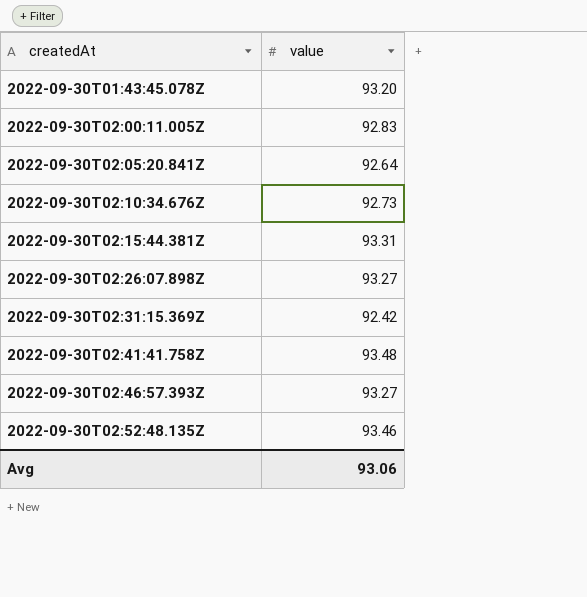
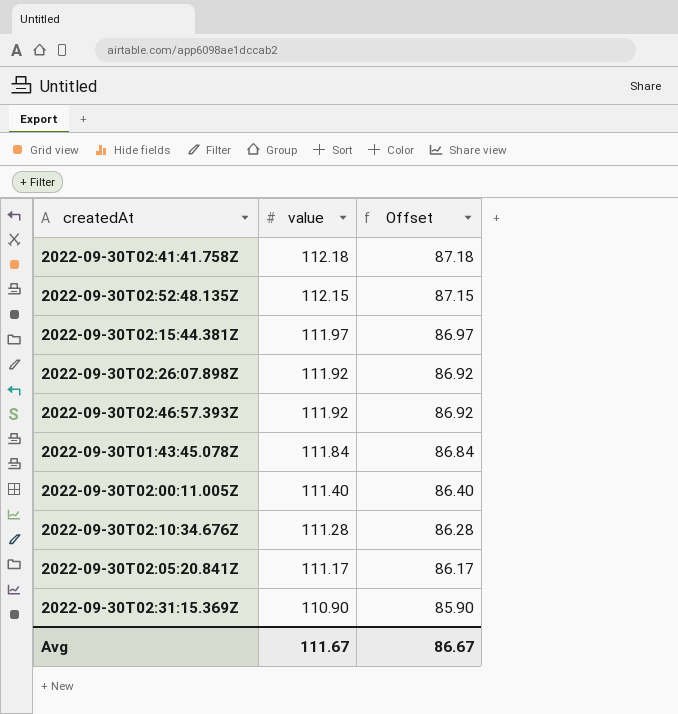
row order: createdAt ascending -> value descending
column Offset | formula: none -> [value] - 25
2022-09-30T02:41:41.758Z | value: 93.48 -> 112.18
2022-09-30T02:52:48.135Z | value: 93.46 -> 112.15
2022-09-30T02:15:44.381Z | value: 93.31 -> 111.97
2022-09-30T02:26:07.898Z | value: 93.27 -> 111.92
2022-09-30T02:46:57.393Z | value: 93.27 -> 111.92
2022-09-30T01:43:45.078Z | value: 93.20 -> 111.84
2022-09-30T02:00:11.005Z | value: 92.83 -> 111.40
2022-09-30T02:10:34.676Z | value: 92.73 -> 111.28
2022-09-30T02:05:20.841Z | value: 92.64 -> 111.17
2022-09-30T02:31:15.369Z | value: 92.42 -> 110.90
Avg | value: 93.06 -> 111.67

